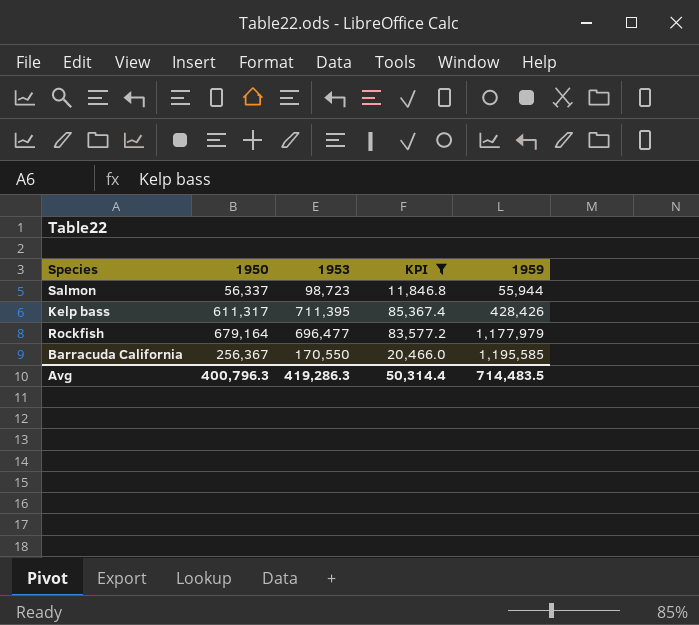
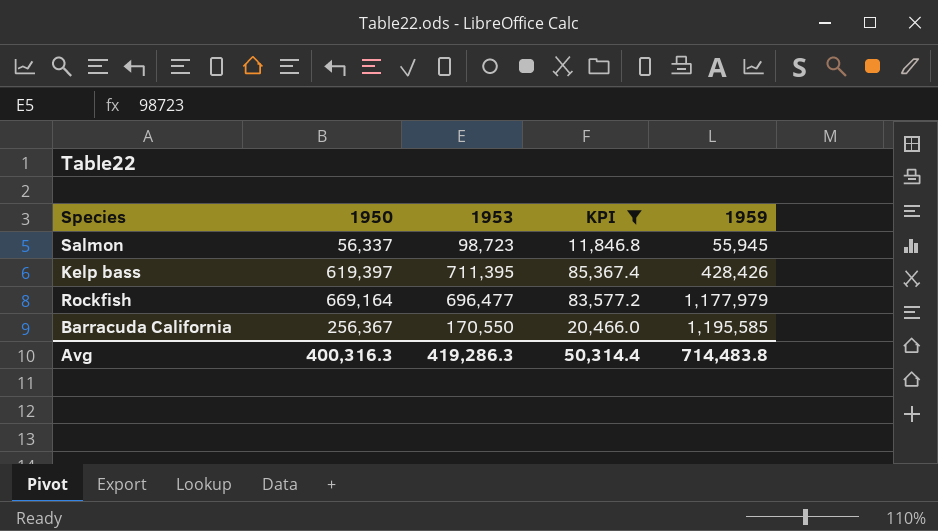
Salmon | 1959: 55,944 -> 55,945
Kelp bass | 1950: 611,317 -> 619,397
Rockfish | 1950: 679,164 -> 669,164
Avg | 1950: 400,796.3 -> 400,316.3
Avg | 1959: 714,483.5 -> 714,483.8

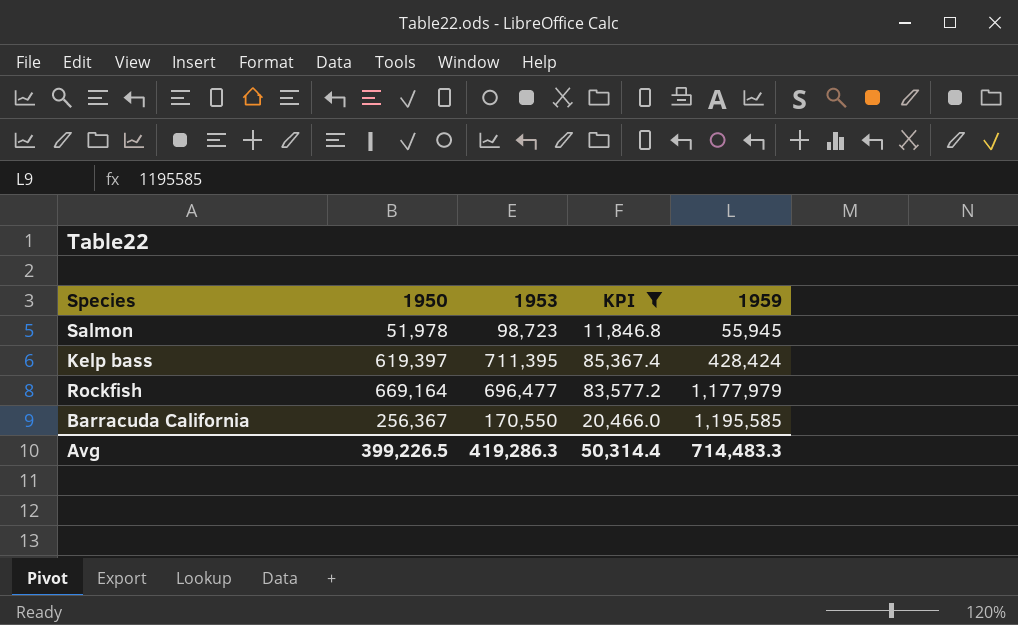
Salmon | 1950: 56,337 -> 51,978
Kelp bass | 1959: 428,426 -> 428,424
Avg | 1950: 400,316.3 -> 399,226.5
Avg | 1959: 714,483.8 -> 714,483.3

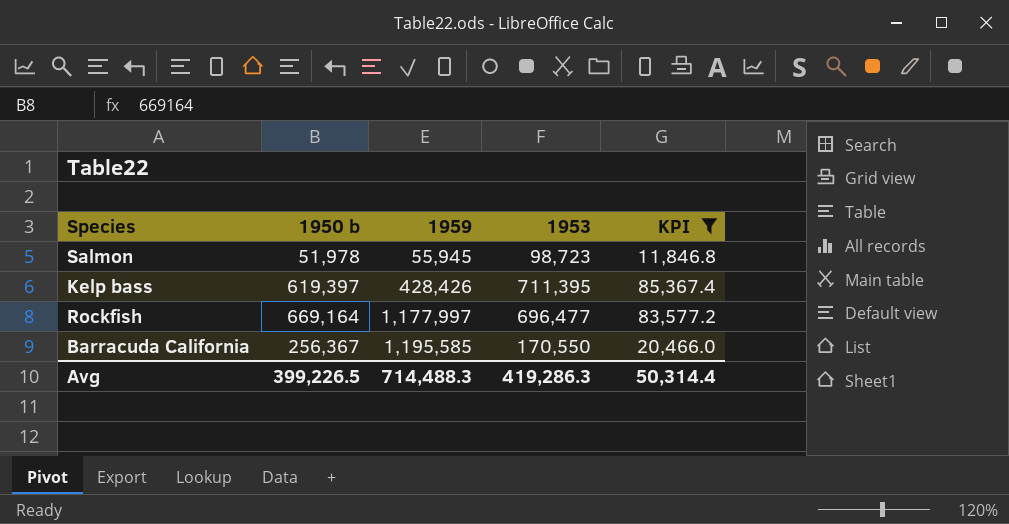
column name: 1950 -> 1950 b
column 1959 | position: 5 -> 3
Kelp bass | 1959: 428,424 -> 428,426
Rockfish | 1959: 1,177,979 -> 1,177,997
Avg | 1959: 714,483.3 -> 714,488.3

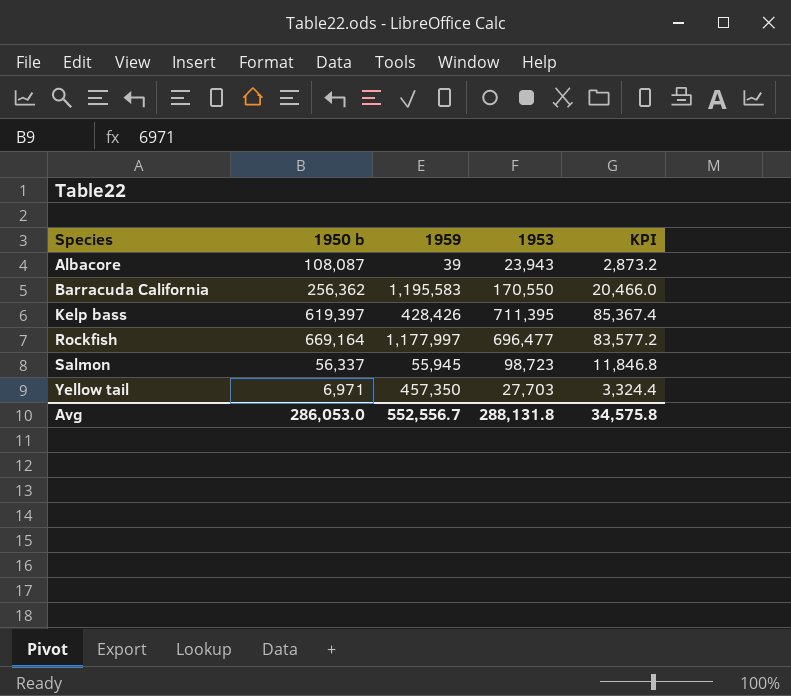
filter: KPI >= 11,846.8 -> none
row order: 1959 ascending -> Species ascending
Barracuda California | 1950 b: 256,367 -> 256,362
Barracuda California | 1959: 1,195,585 -> 1,195,583
Salmon | 1950 b: 51,978 -> 56,337
Avg | 1950 b: 399,226.5 -> 286,053.0
Avg | 1959: 714,488.3 -> 552,556.7
Avg | 1953: 419,286.3 -> 288,131.8
Avg | KPI: 50,314.4 -> 34,575.8

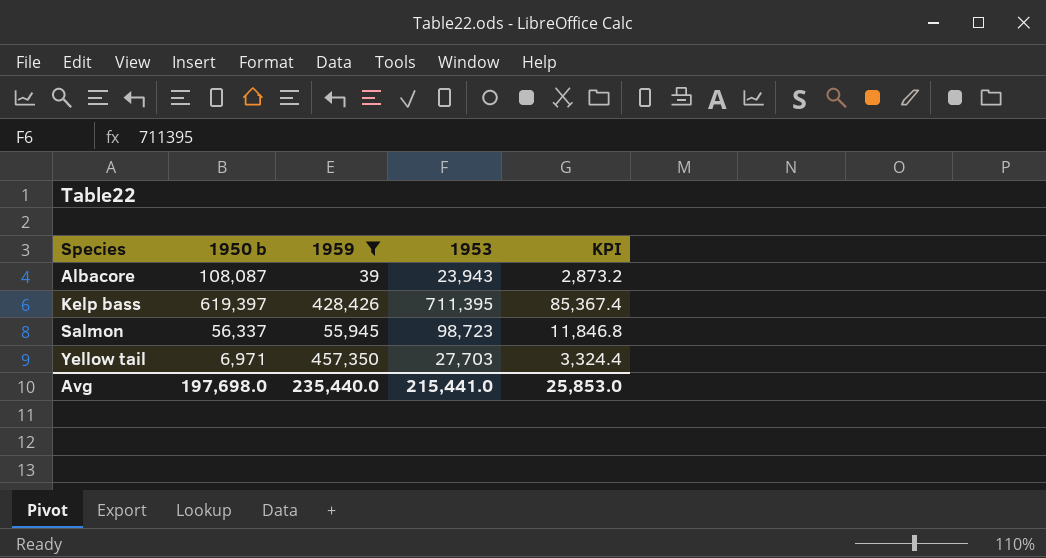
filter: none -> 1959 <= 457,350
Avg | 1950 b: 286,053.0 -> 197,698.0
Avg | 1959: 552,556.7 -> 235,440.0
Avg | 1953: 288,131.8 -> 215,441.0
Avg | KPI: 34,575.8 -> 25,853.0

